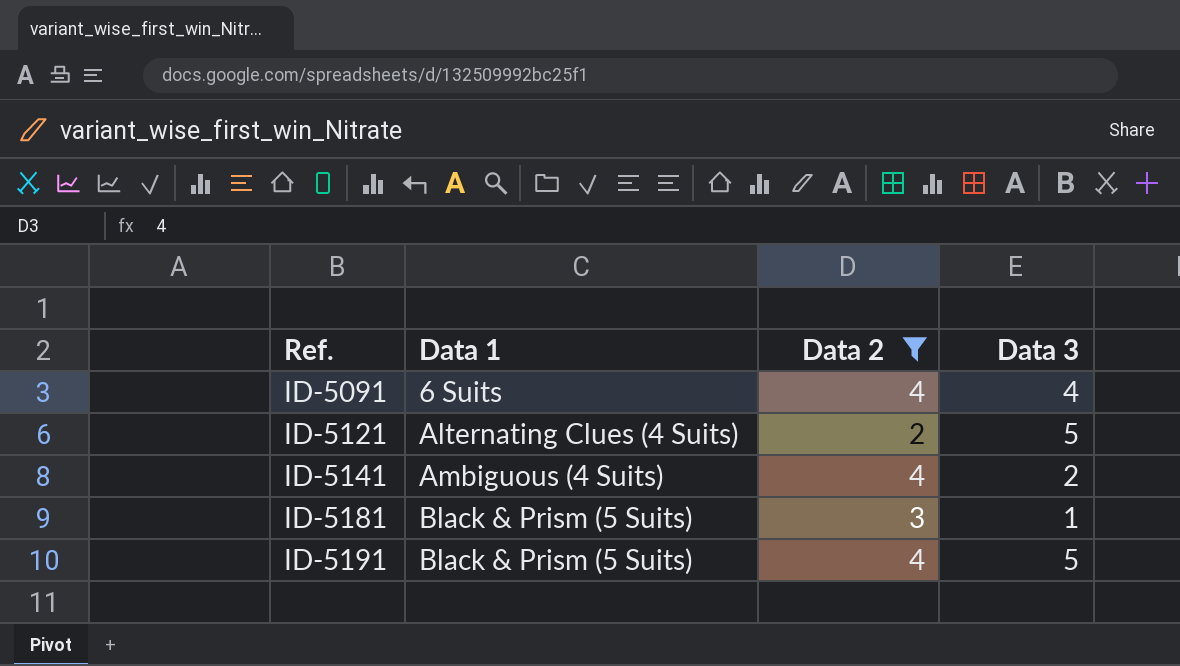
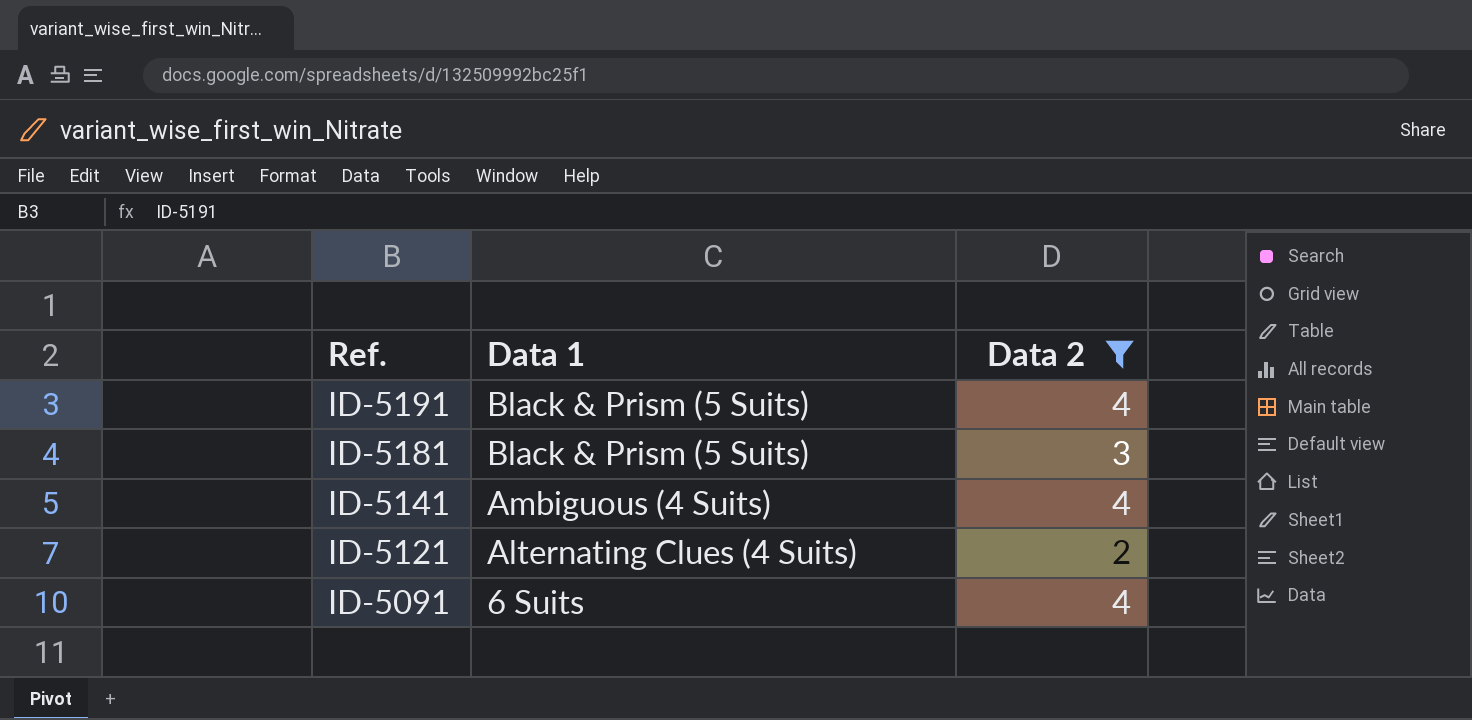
row order: Ref. ascending -> Ref. descending
column Data 3 | position: 4 -> none

